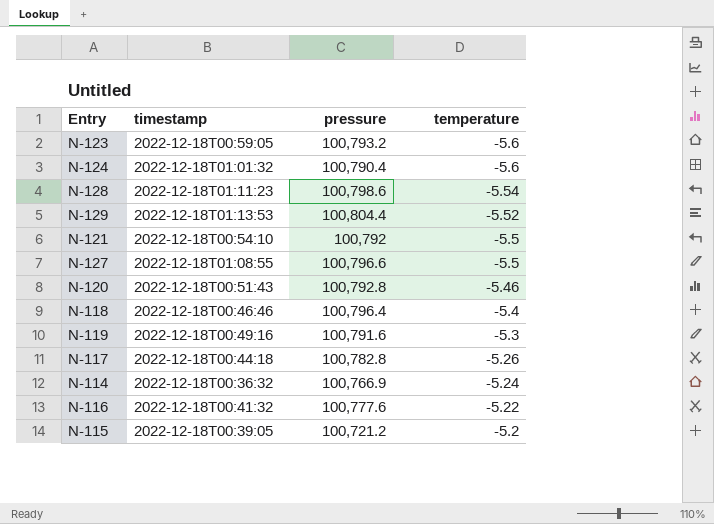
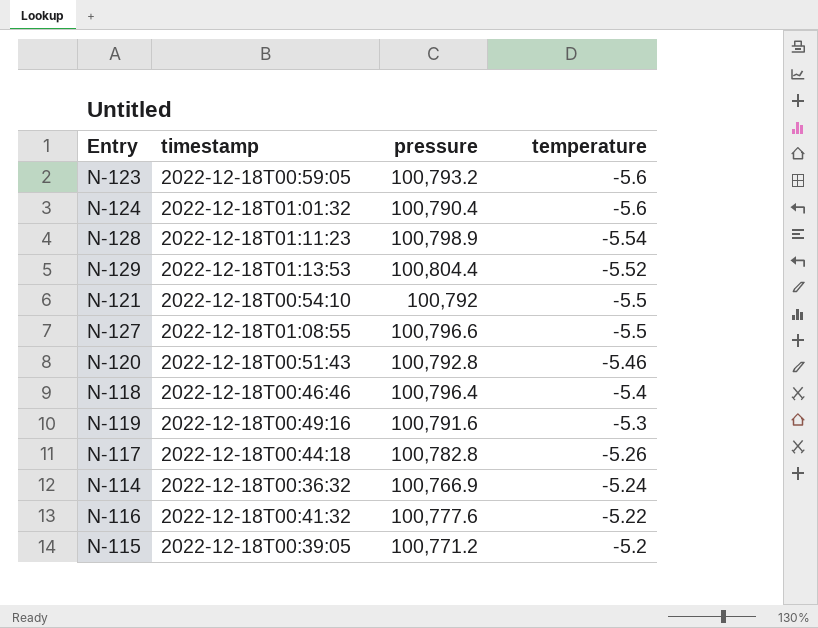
N-128 | pressure: 100,798.6 -> 100,798.9
N-115 | pressure: 100,721.2 -> 100,771.2

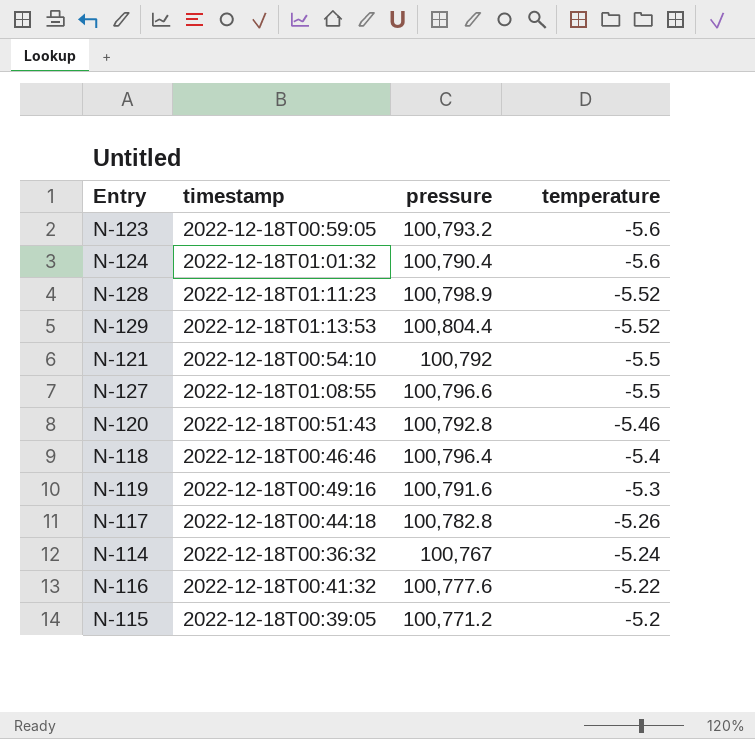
N-128 | temperature: -5.54 -> -5.52
N-114 | pressure: 100,766.9 -> 100,767

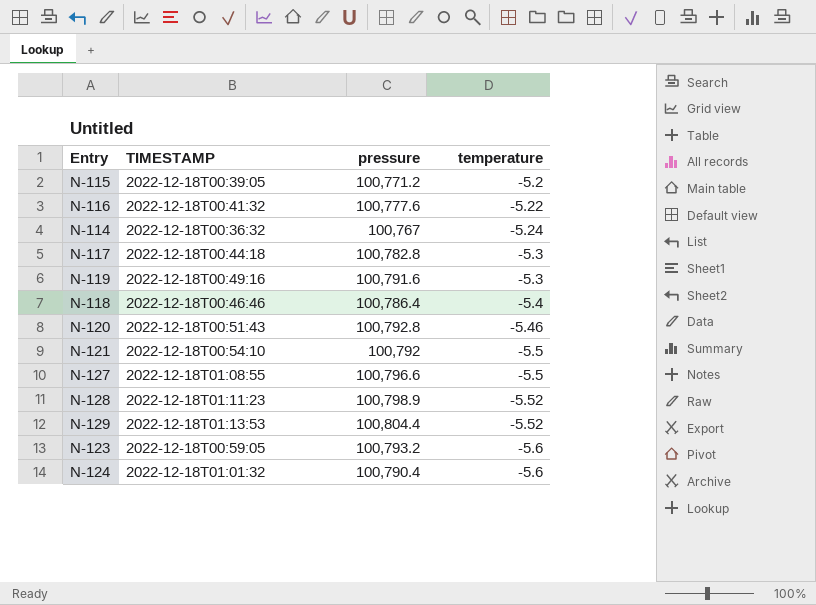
row order: temperature ascending -> temperature descending
column name: timestamp -> TIMESTAMP
N-117 | temperature: -5.26 -> -5.3
N-118 | pressure: 100,796.4 -> 100,786.4

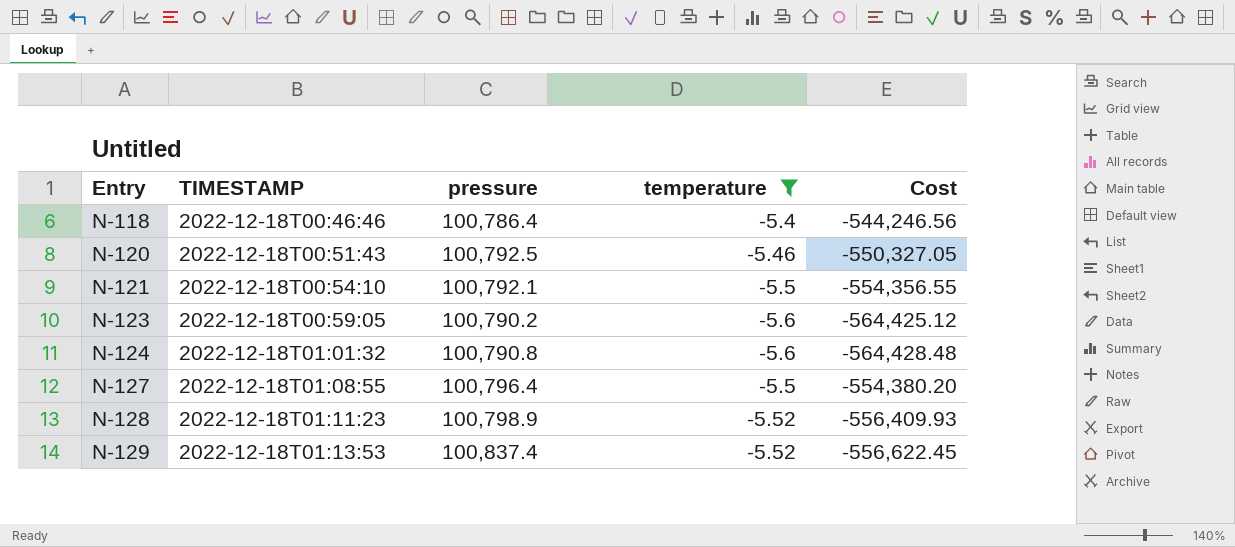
filter: none -> temperature <= -5.4
row order: temperature descending -> Entry ascending
column Cost | formula: none -> [pressure] * [temperature]
N-120 | pressure: 100,792.8 -> 100,792.5
N-121 | pressure: 100,792 -> 100,792.1
N-123 | pressure: 100,793.2 -> 100,790.2
N-124 | pressure: 100,790.4 -> 100,790.8
N-127 | pressure: 100,796.6 -> 100,796.4
N-129 | pressure: 100,804.4 -> 100,837.4

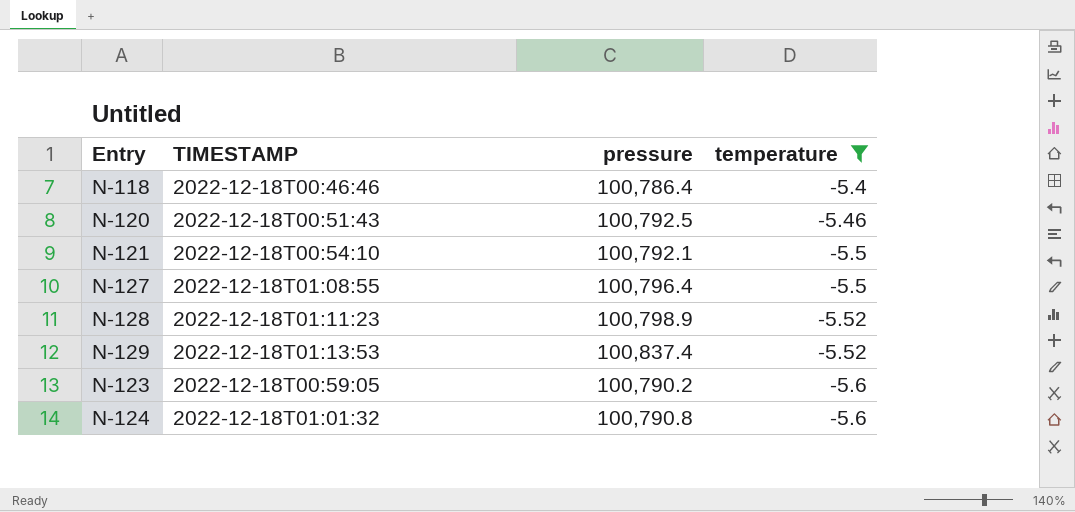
row order: Entry ascending -> temperature descending
column Cost | formula: [pressure] * [temperature] -> none

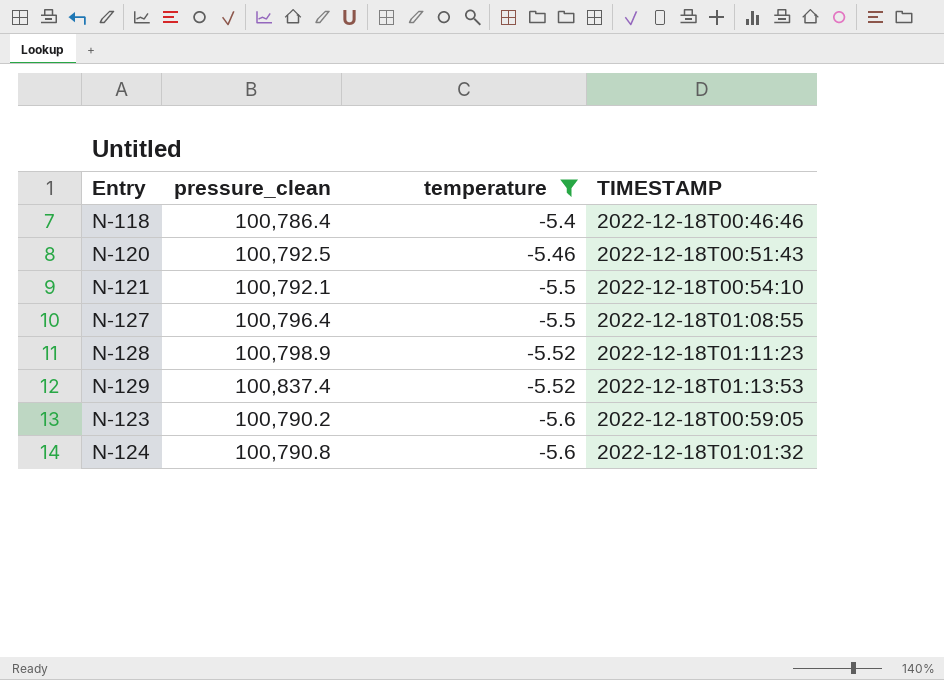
column name: pressure -> pressure_clean
column TIMESTAMP | position: 2 -> 4

